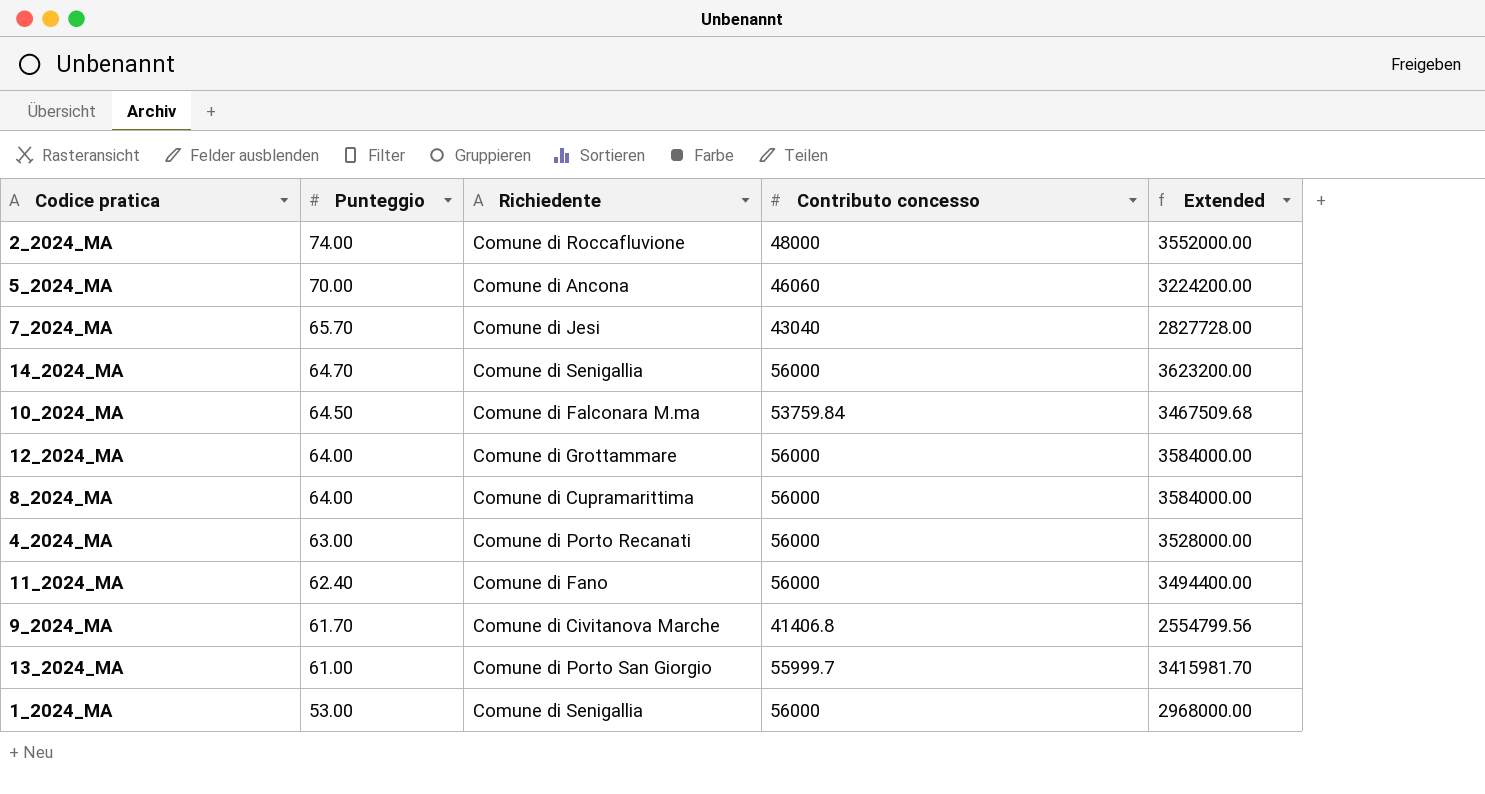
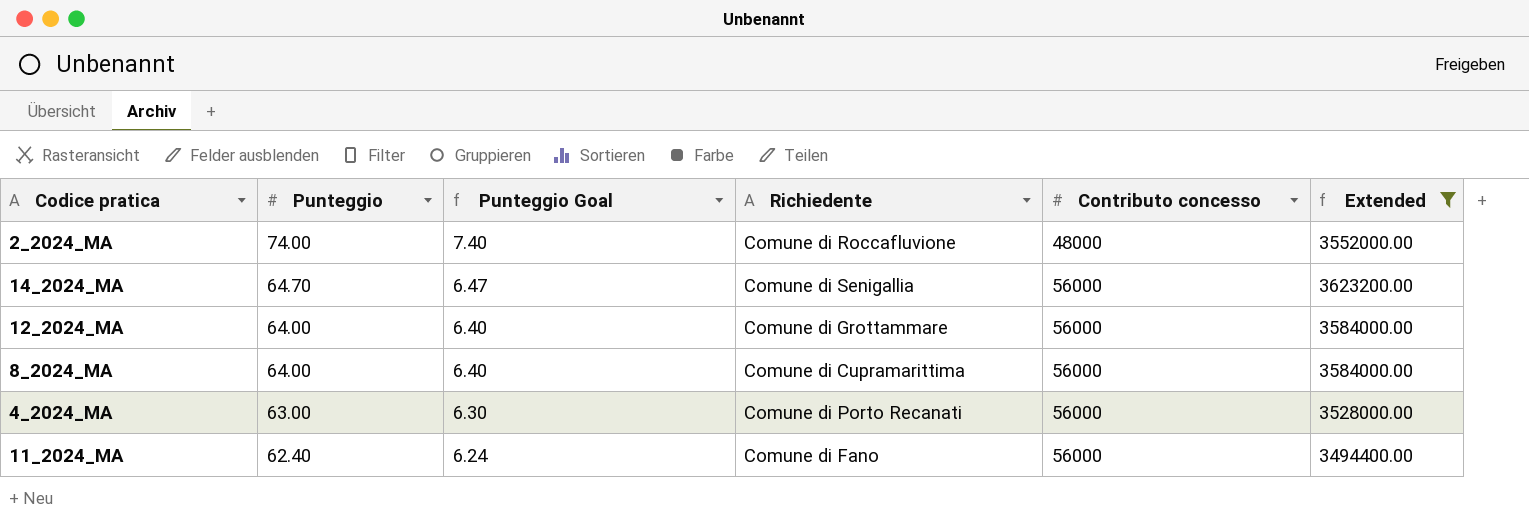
filter: none -> Extended >= 3494400.00
column Punteggio Goal | formula: none -> [Punteggio] * 0.1

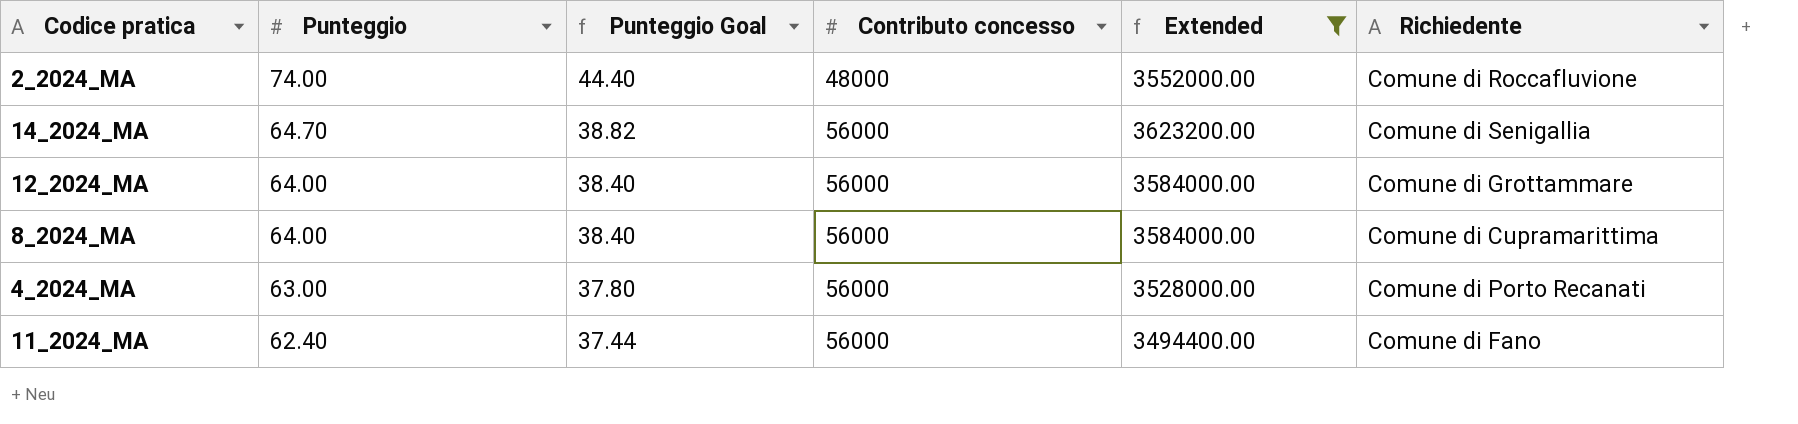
column Punteggio Goal | formula: [Punteggio] * 0.1 -> [Punteggio] * 0.6
column Richiedente | position: 4 -> 6

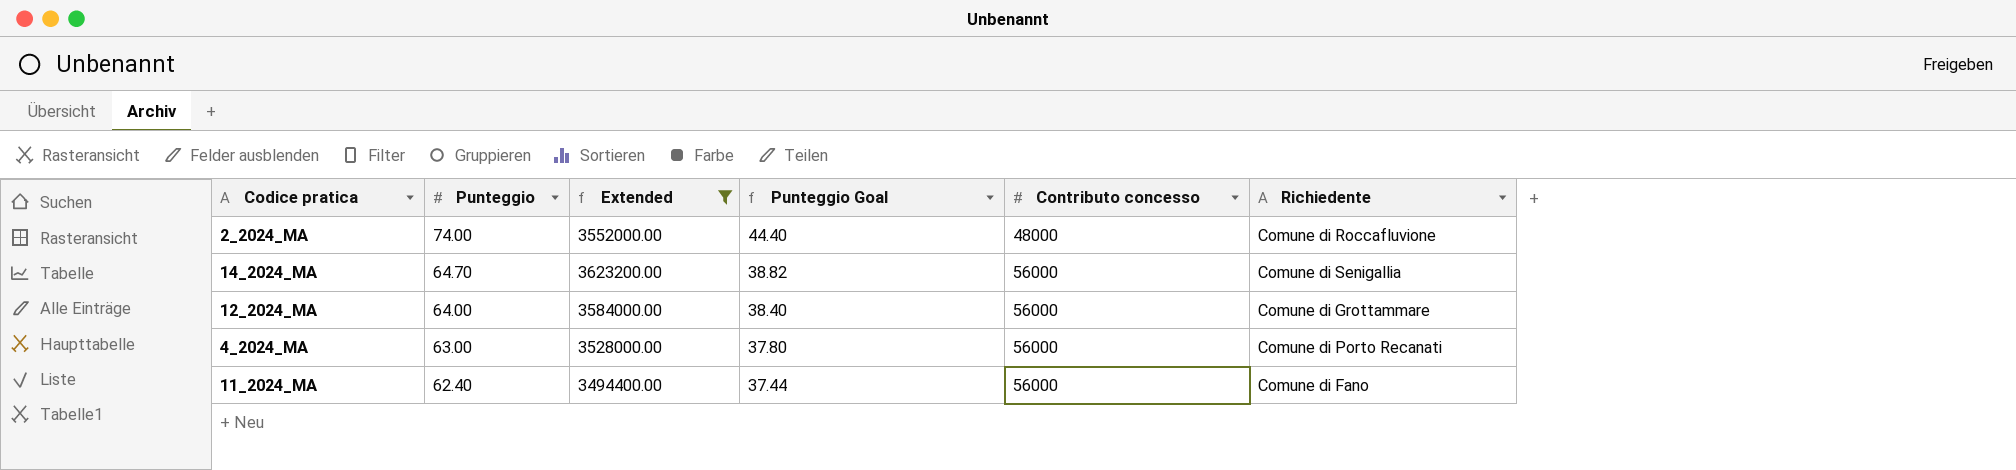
column Extended | position: 5 -> 3
row 8_2024_MA: 64.00 | 38.40 | 56000 | 3584000.00 | Comune di Cupramarittima -> none

